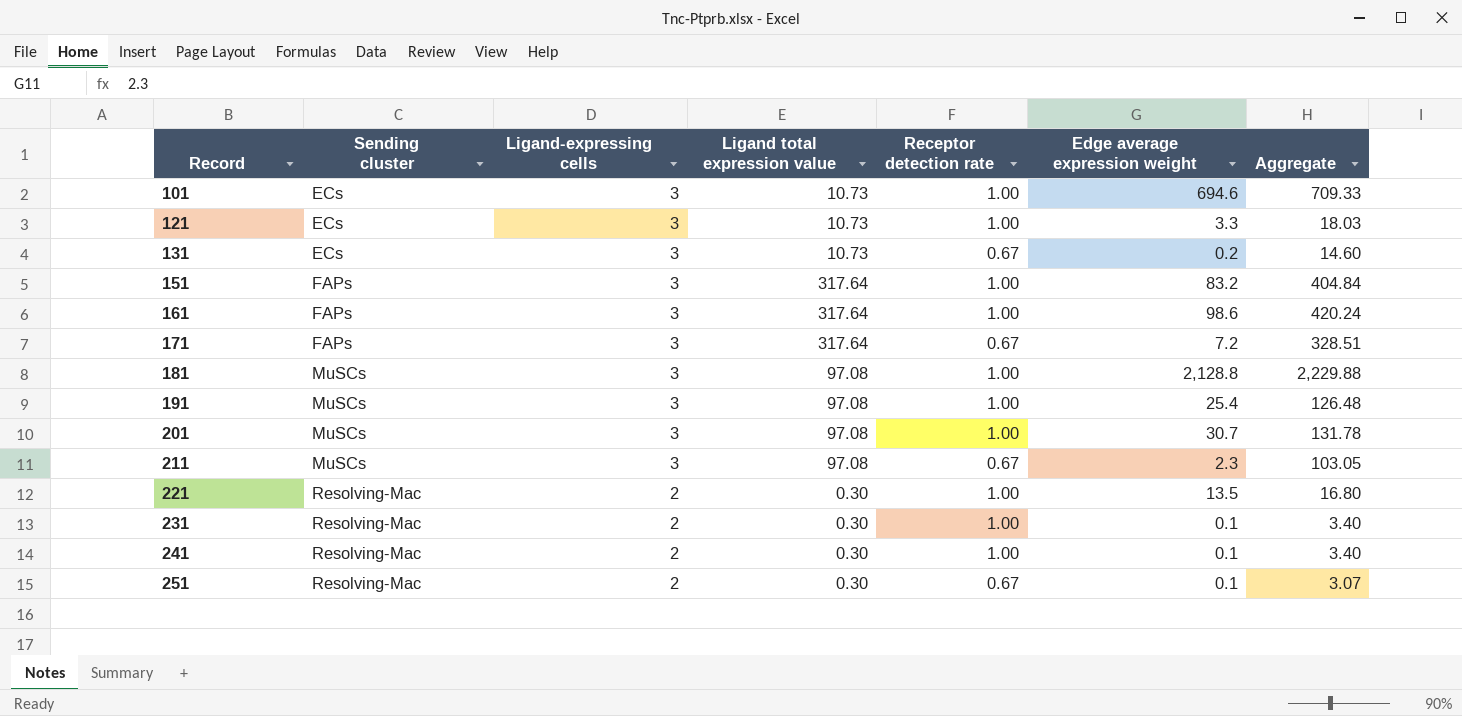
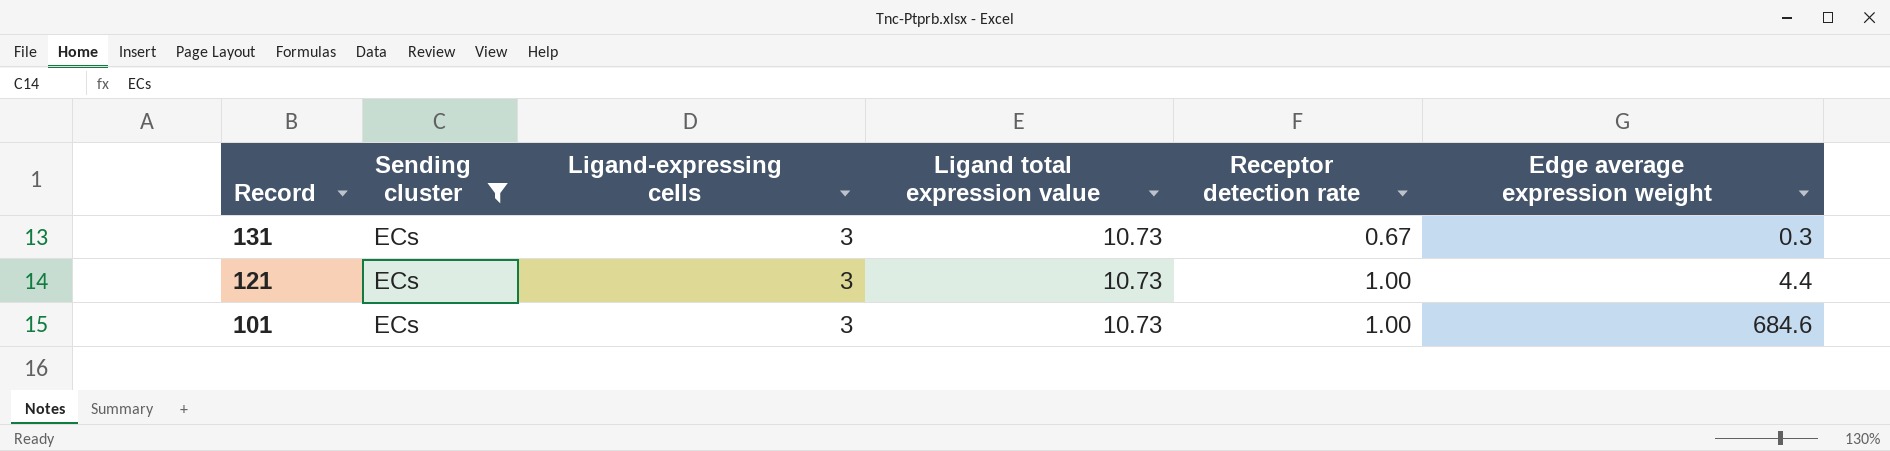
filter: none -> Sending cluster = ECs
row order: Record ascending -> Record descending
column Aggregate | formula: [Ligand-expressing cells] + [Ligand total expression value] + [Receptor detection rate] + [Edge average expression weight] -> none
131 | Edge average expression weight: 0.2 -> 0.3
121 | Edge average expression weight: 3.3 -> 4.4
101 | Edge average expression weight: 694.6 -> 684.6

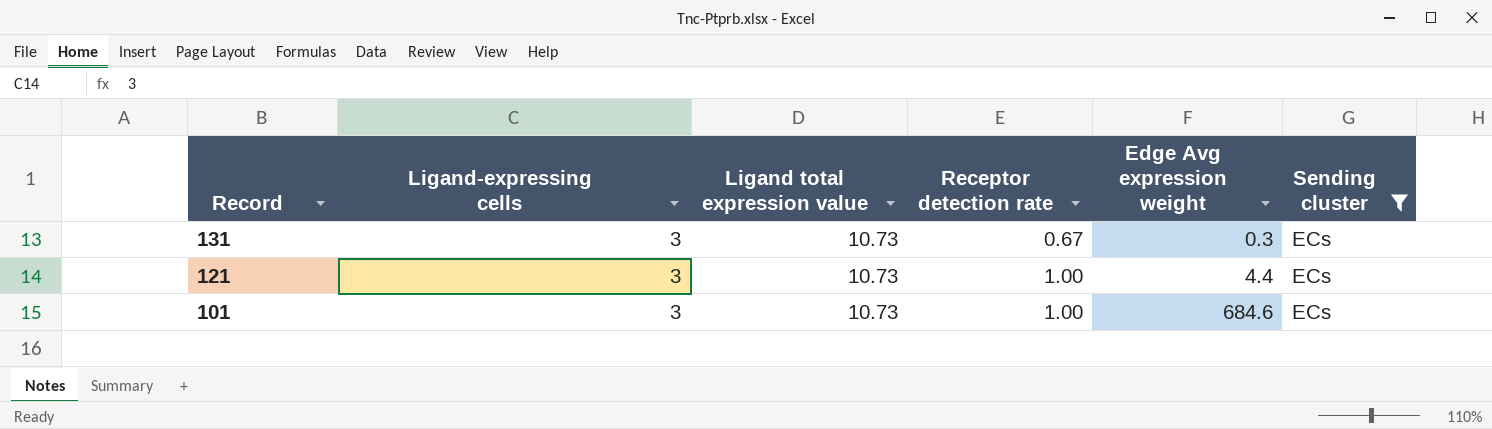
column name: Edge average expression weight -> Edge Avg expression weight
column Sending cluster | position: 2 -> 6

